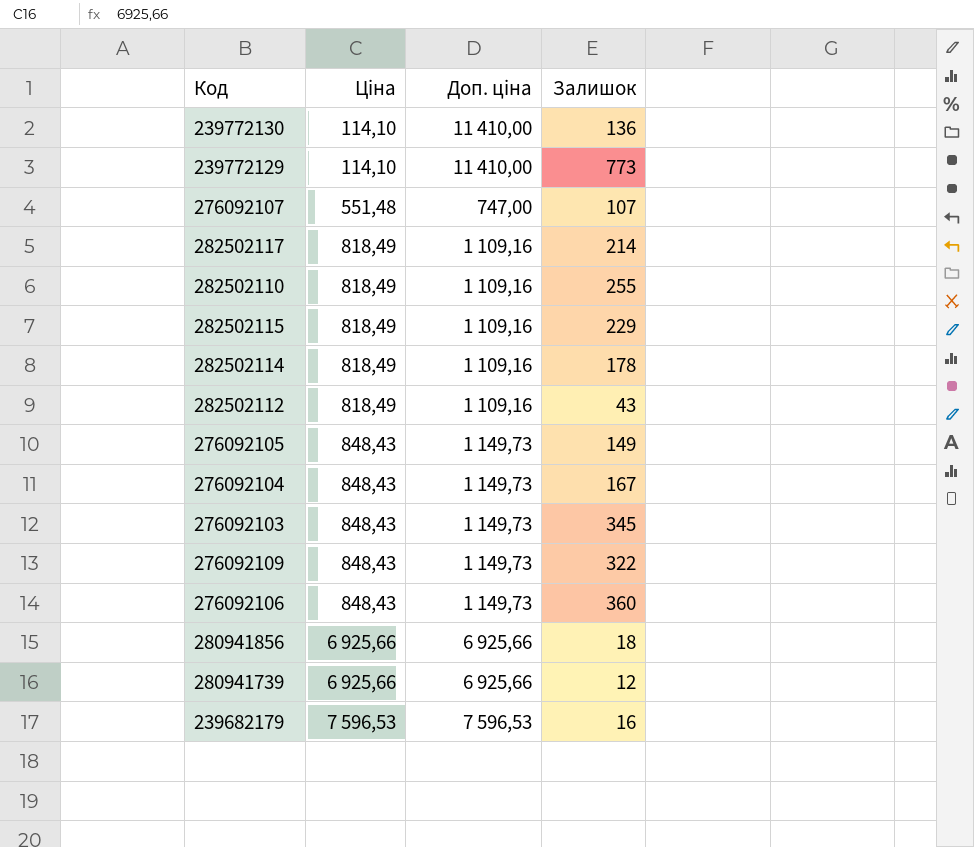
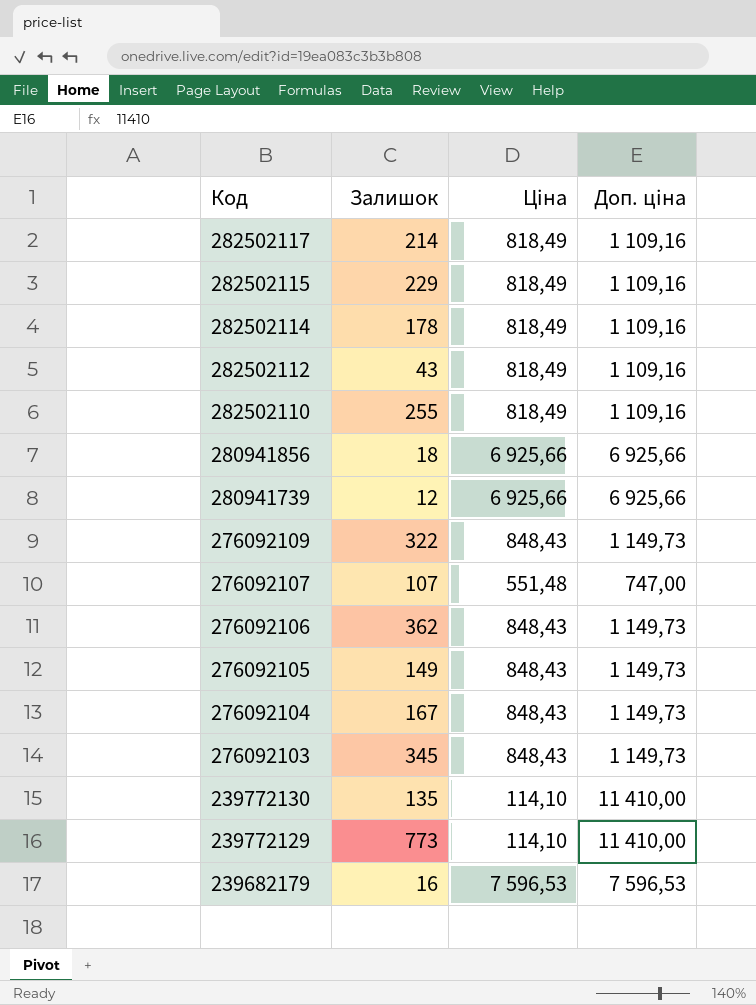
row order: Ціна ascending -> Код descending
column Залишок | position: 4 -> 2
276092106 | Залишок: 360 -> 362
239772130 | Залишок: 136 -> 135

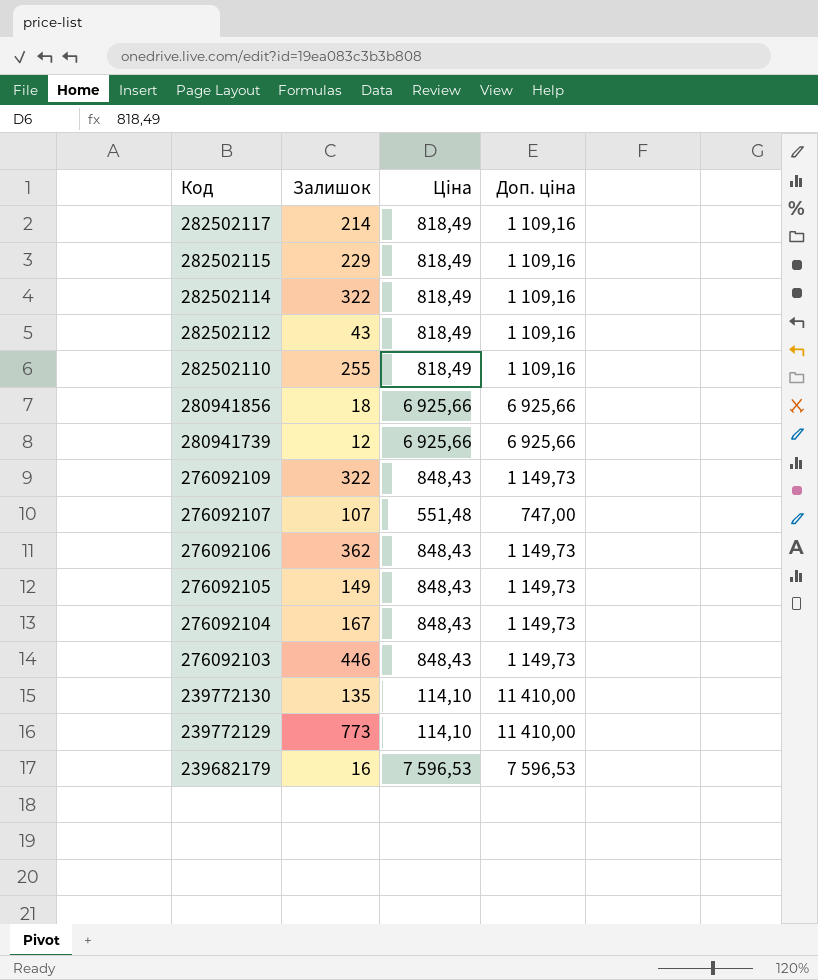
282502114 | Залишок: 178 -> 322
276092103 | Залишок: 345 -> 446

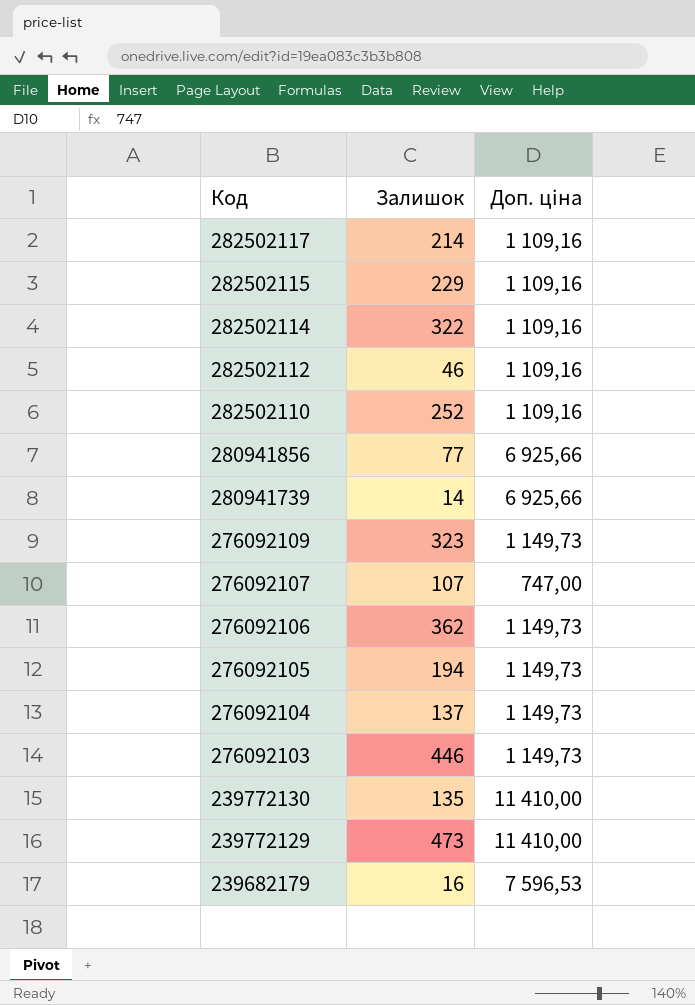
column Ціна | position: 3 -> none
282502112 | Залишок: 43 -> 46
282502110 | Залишок: 255 -> 252
280941856 | Залишок: 18 -> 77
280941739 | Залишок: 12 -> 14
276092109 | Залишок: 322 -> 323
276092105 | Залишок: 149 -> 194
276092104 | Залишок: 167 -> 137
239772129 | Залишок: 773 -> 473

